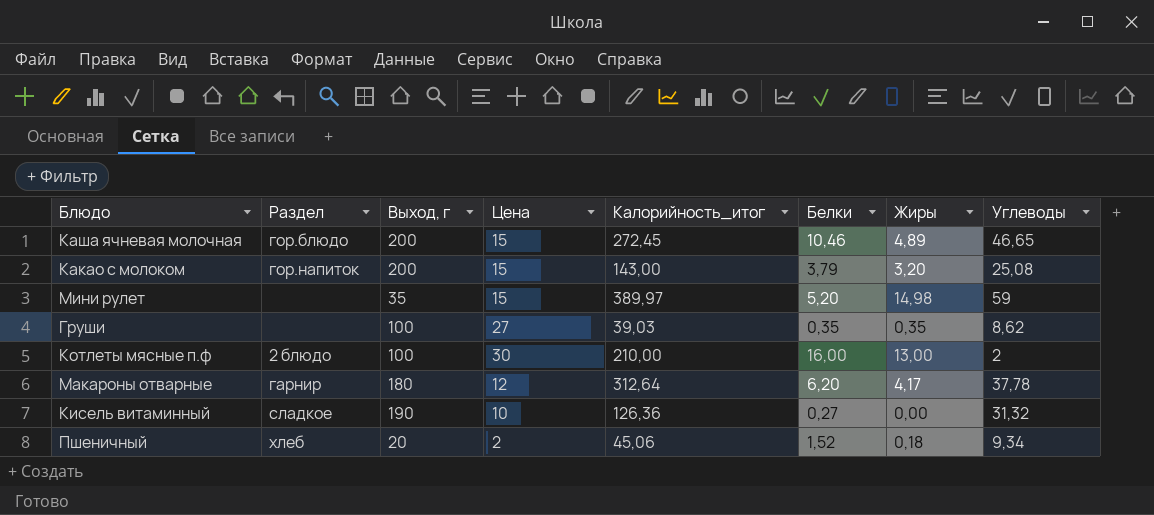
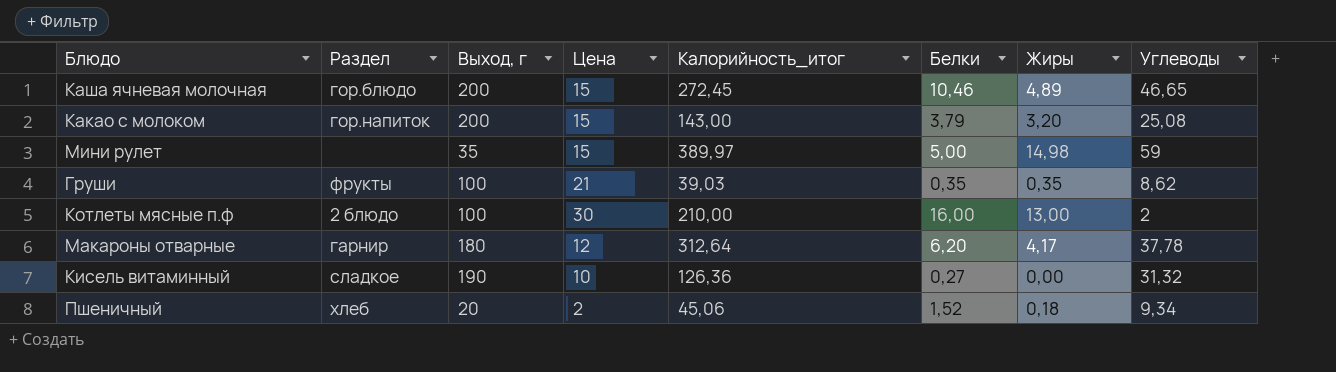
Мини рулет | Белки: 5,20 -> 5,00
Груши | Раздел: none -> фрукты
Груши | Цена: 27 -> 21

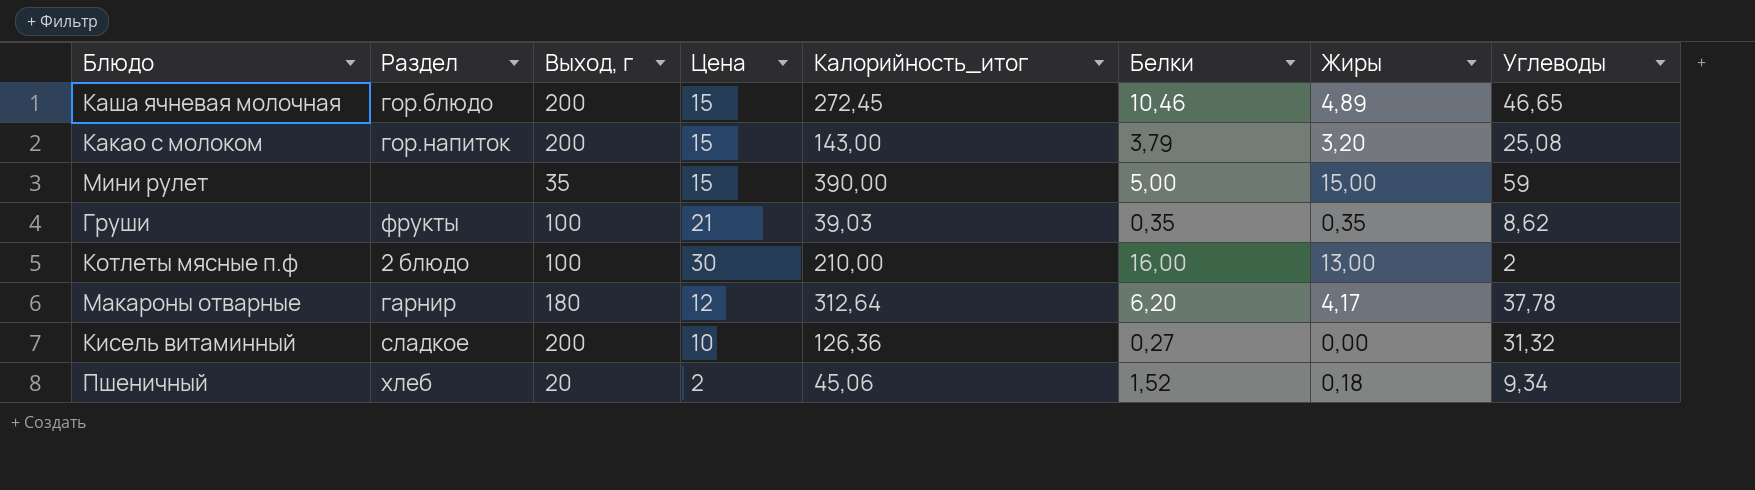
Мини рулет | Калорийность_итог: 389,97 -> 390,00
Мини рулет | Жиры: 14,98 -> 15,00
Кисель витаминный | Выход, г: 190 -> 200

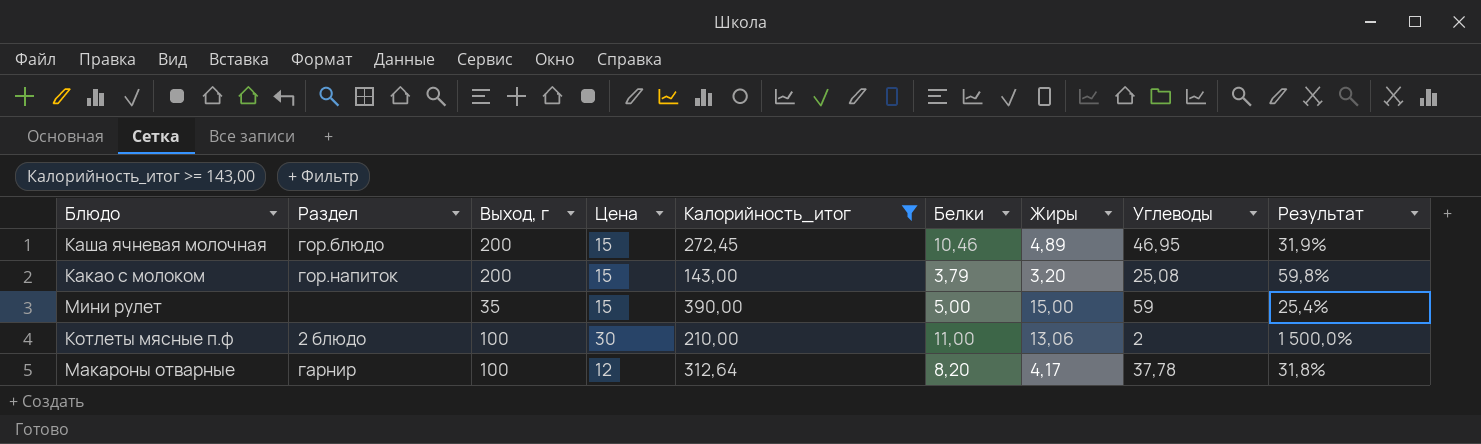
filter: none -> Калорийность_итог >= 143,00
column Результат | formula: none -> [Цена] / [Углеводы]
Каша ячневая молочная | Углеводы: 46,65 -> 46,95
Котлеты мясные п.ф | Белки: 16,00 -> 11,00
Котлеты мясные п.ф | Жиры: 13,00 -> 13,06
Макароны отварные | Выход, г: 180 -> 100
Макароны отварные | Белки: 6,20 -> 8,20

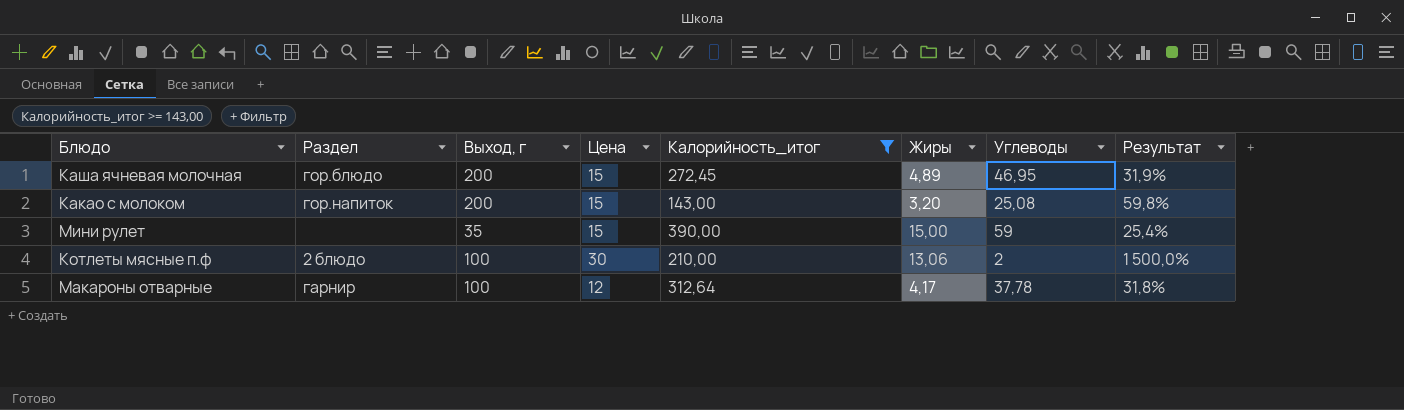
column Белки | position: 6 -> none

